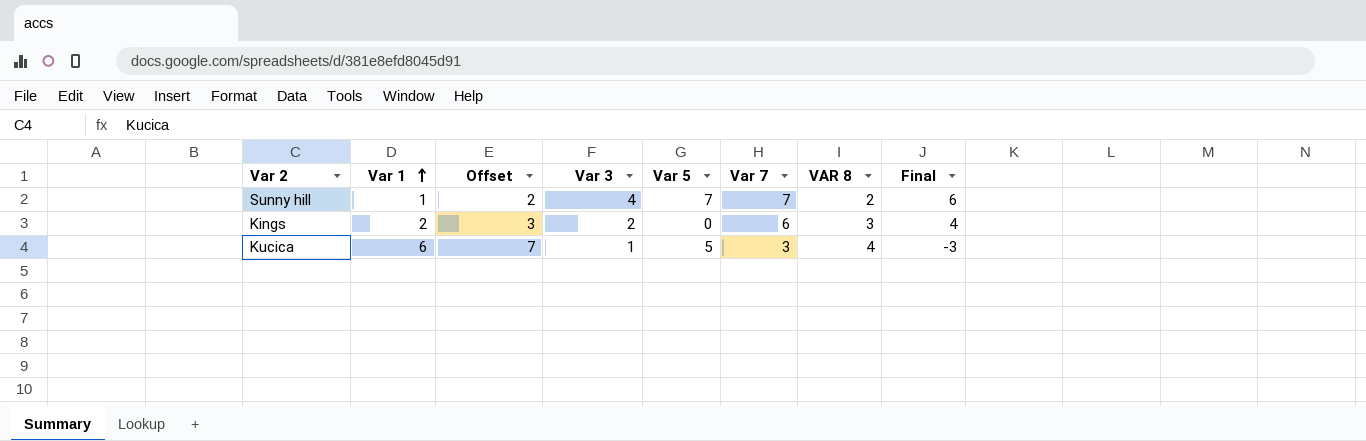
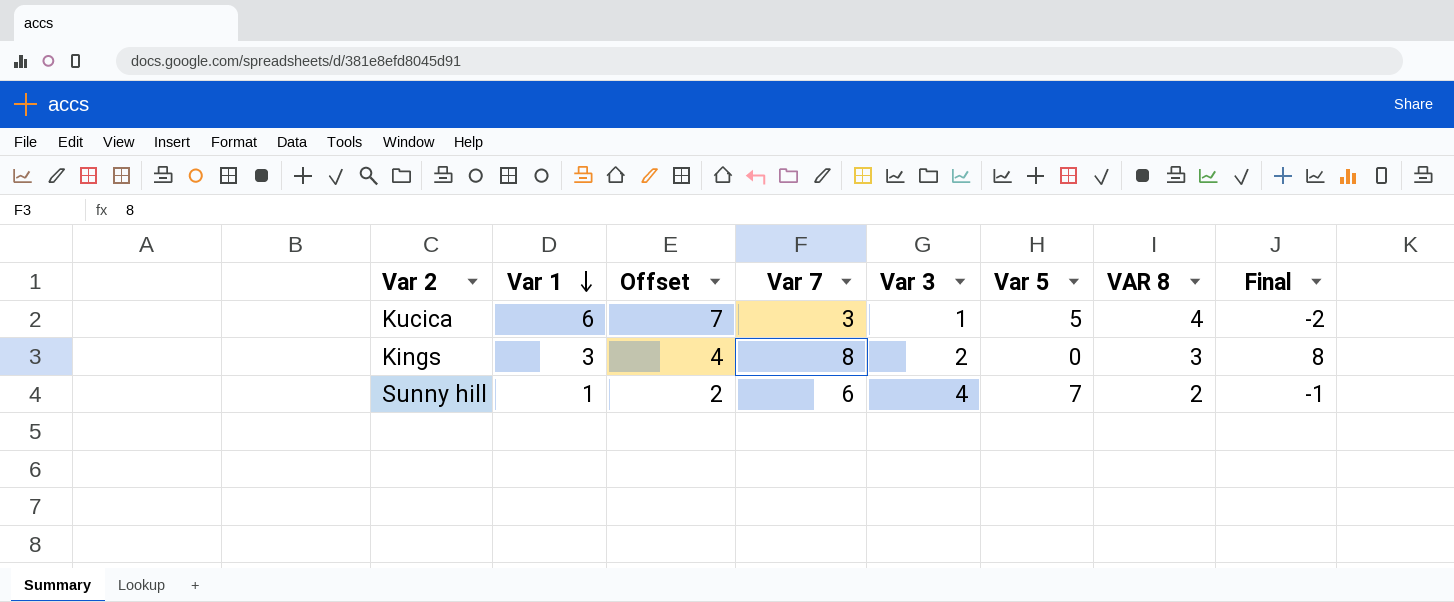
row order: Var 1 ascending -> Var 1 descending
column Var 7 | position: 6 -> 4
column Final | formula: [Var 7] - [Var 1] -> [Var 7] - [Var 5]
Kings | Var 1: 2 -> 3
Kings | Offset: 3 -> 4
Kings | Var 7: 6 -> 8
Sunny hill | Var 7: 7 -> 6

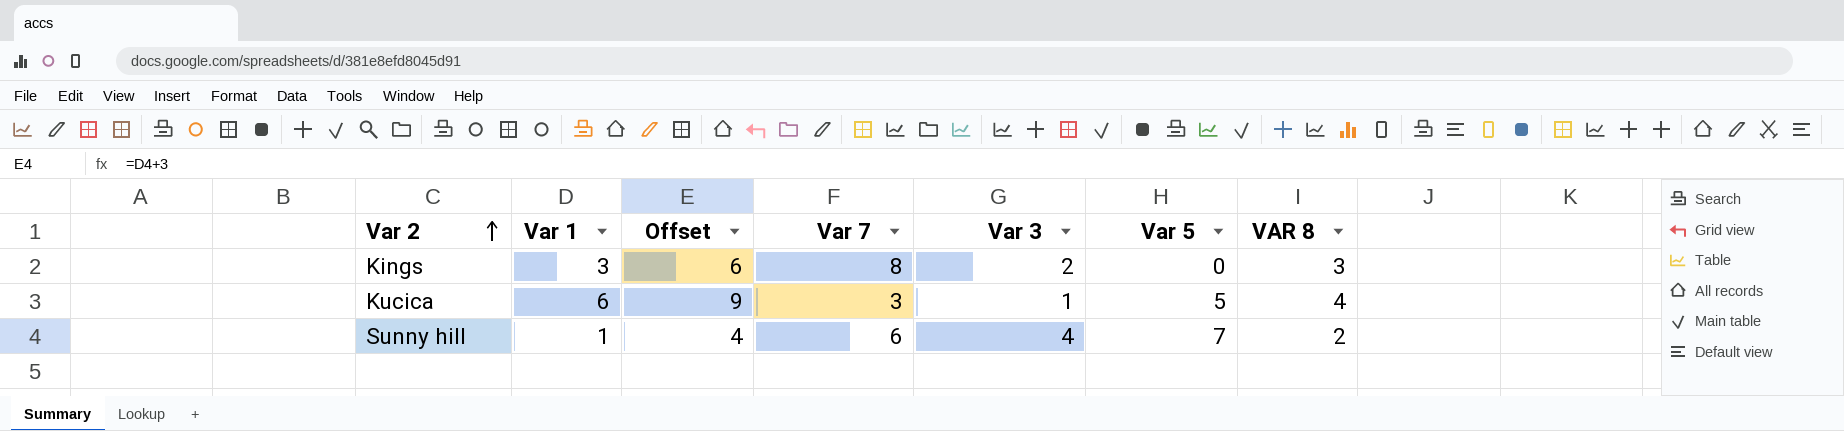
row order: Var 1 descending -> Var 2 ascending
column Final | formula: [Var 7] - [Var 5] -> none
column Offset | formula: [Var 1] + 1 -> [Var 1] + 3

